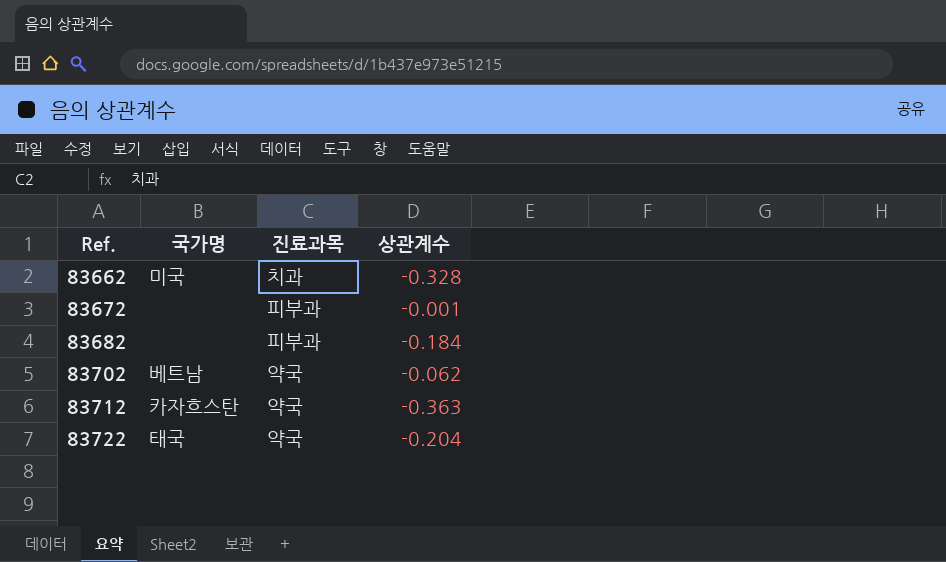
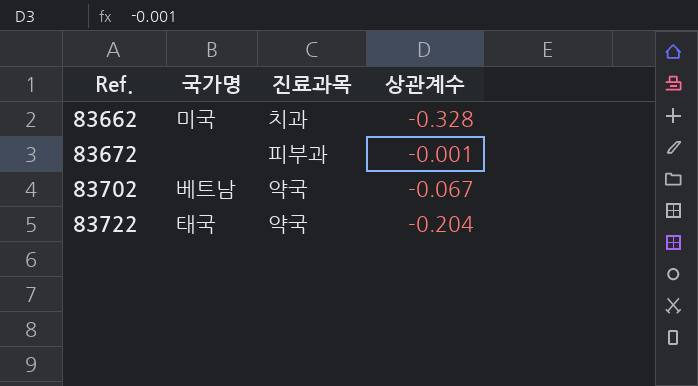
row 83682: none | 피부과 | -0.184 -> none
row 83712: 카자흐스탄 | 약국 | -0.363 -> none
83702 | 상관계수: -0.062 -> -0.067

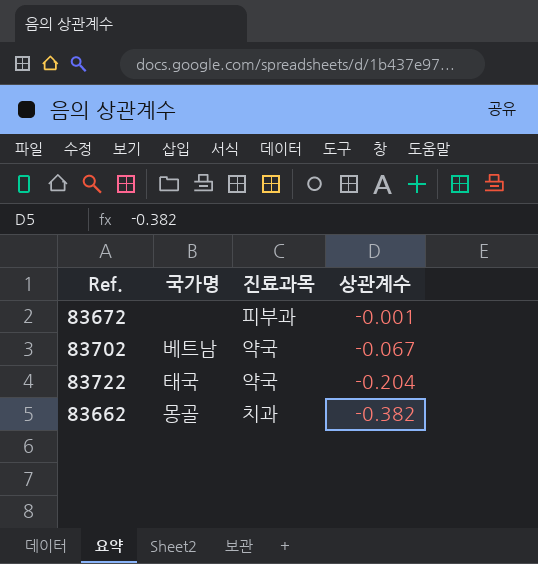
row order: Ref. ascending -> 상관계수 descending
83662 | 국가명: 미국 -> 몽골
83662 | 상관계수: -0.328 -> -0.382

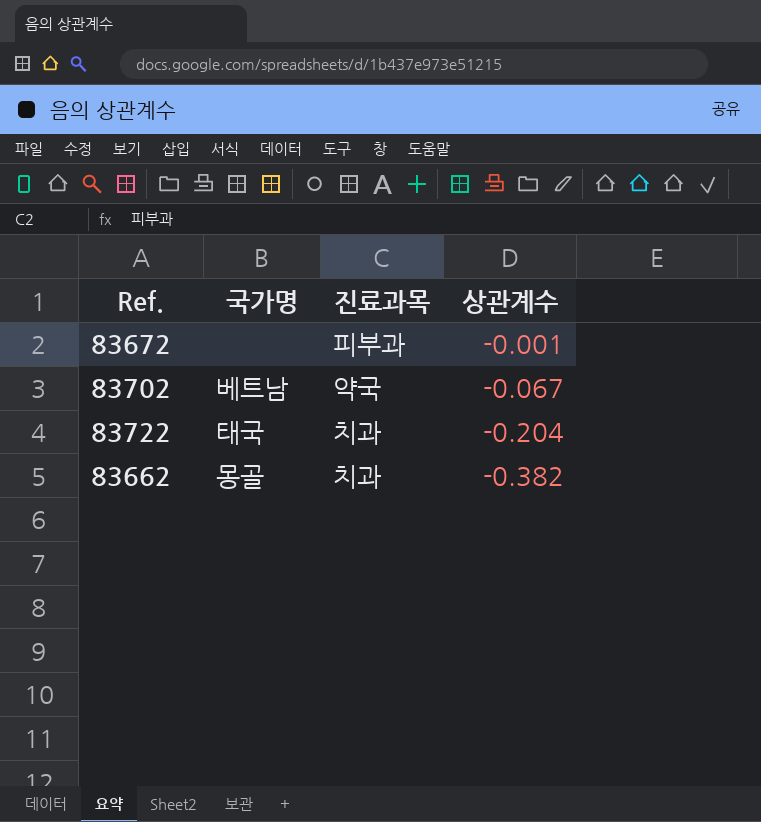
83722 | 진료과목: 약국 -> 치과

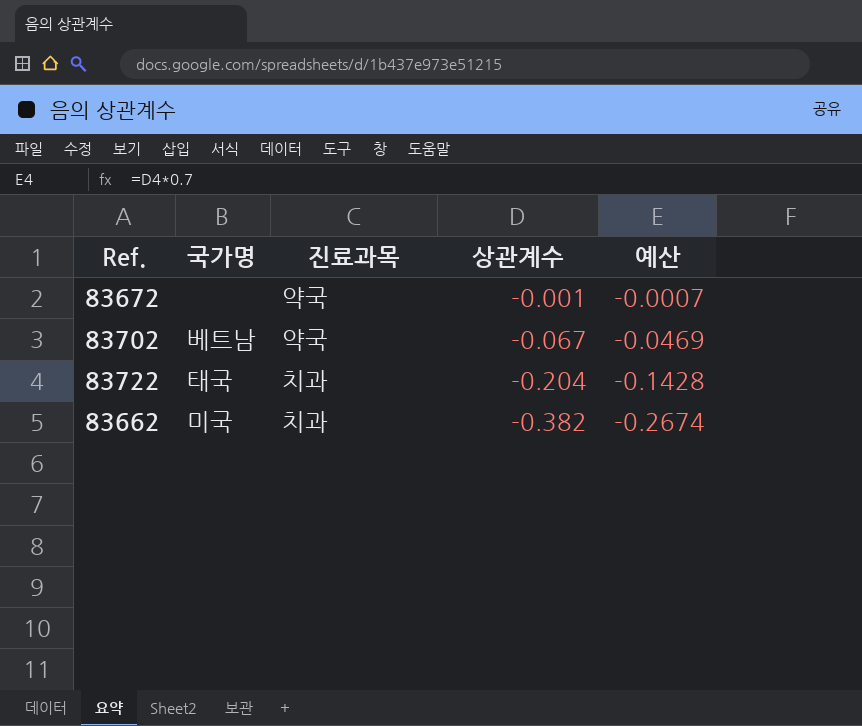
column 예산 | formula: none -> [상관계수] * 0.7
83672 | 진료과목: 피부과 -> 약국
83662 | 국가명: 몽골 -> 미국

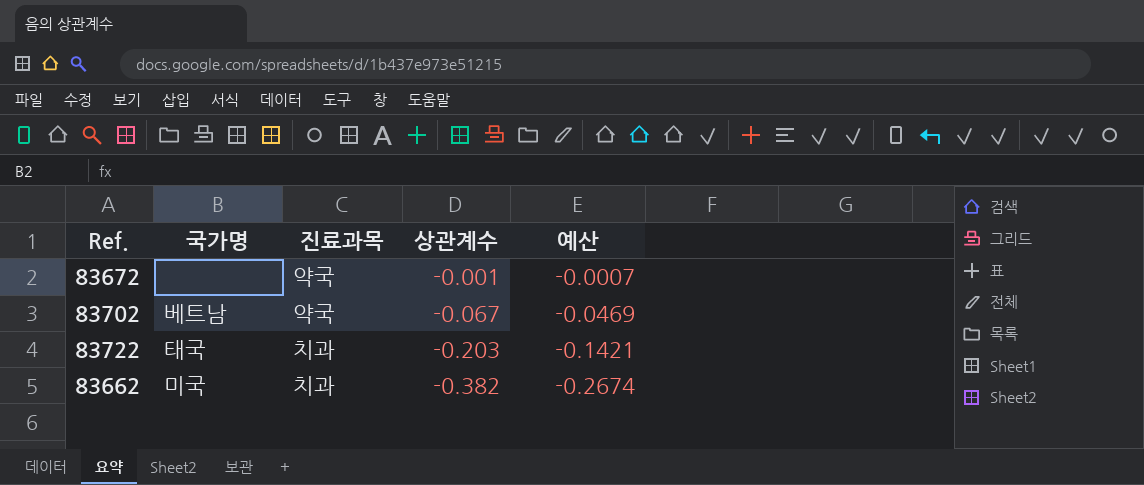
83722 | 상관계수: -0.204 -> -0.203
83722 | 예산: -0.1428 -> -0.1421

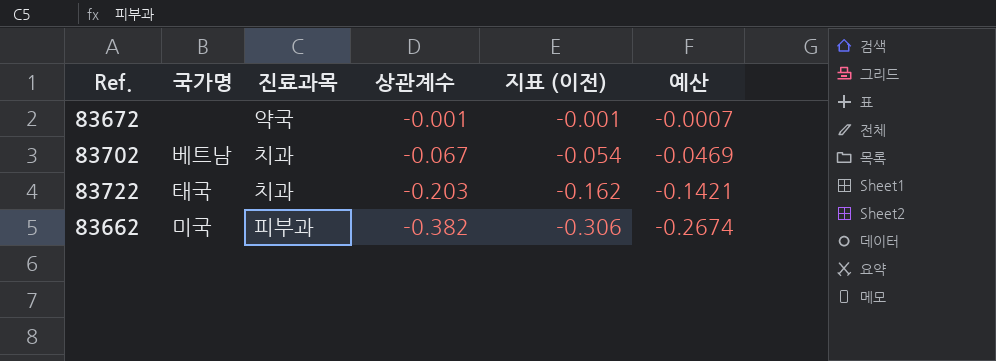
column 지표 (이전) | formula: none -> [상관계수] * 0.8
83702 | 진료과목: 약국 -> 치과
83662 | 진료과목: 치과 -> 피부과

